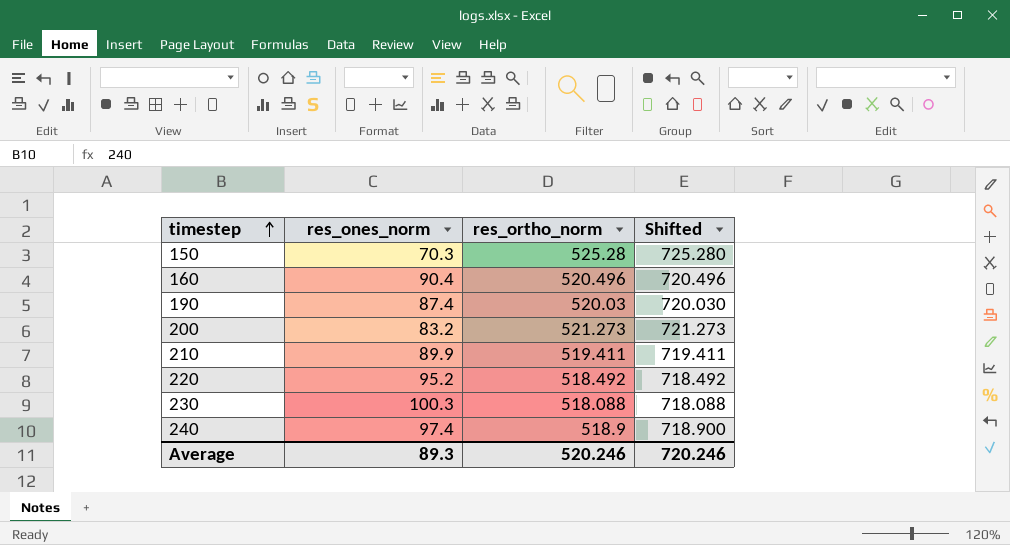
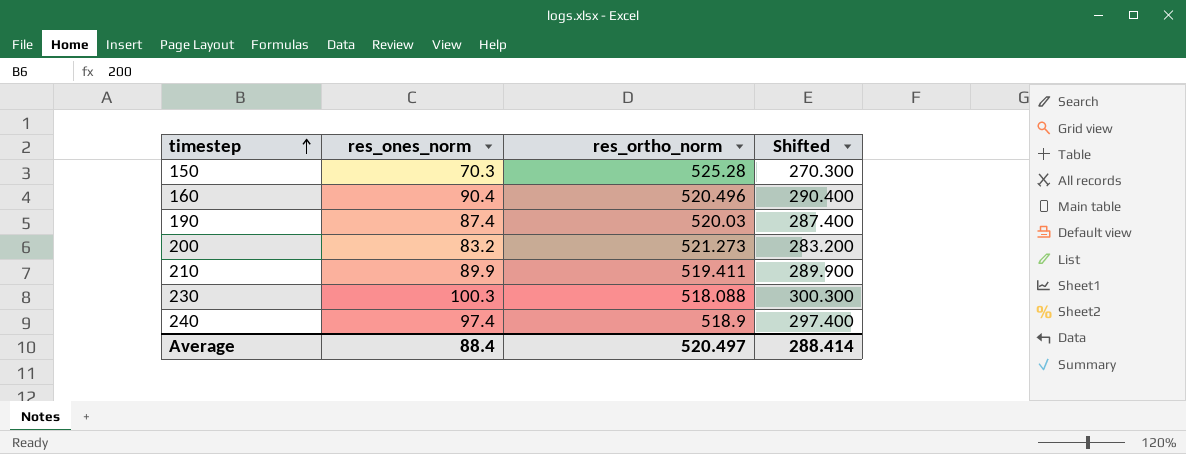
column Shifted | formula: [res_ortho_norm] + 200 -> [res_ones_norm] + 200
row 220: 95.2 | 518.492 | 718.492 -> none
Average | res_ones_norm: 89.3 -> 88.4
Average | res_ortho_norm: 520.246 -> 520.497
Average | Shifted: 720.246 -> 288.414

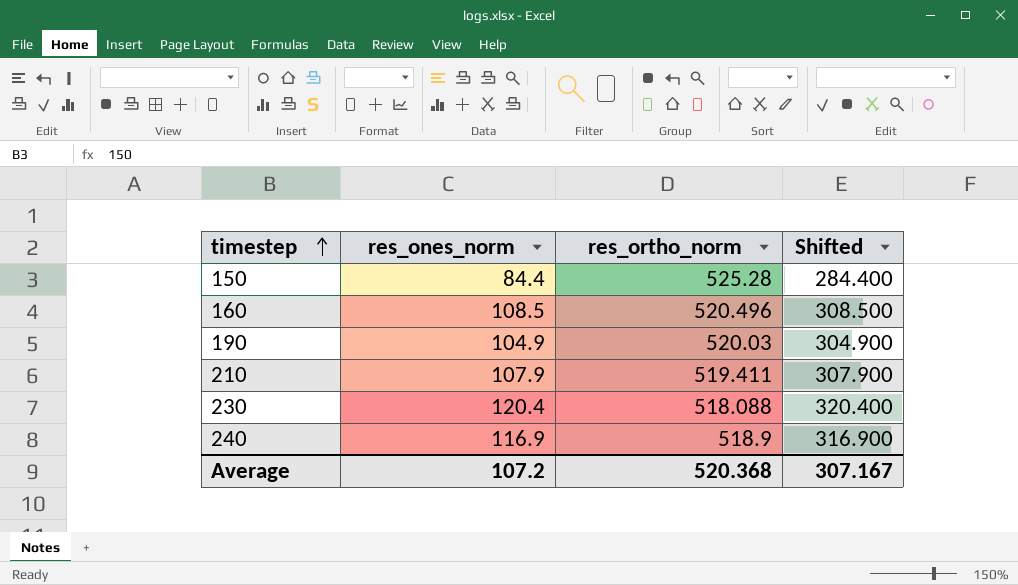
row 200: 83.2 | 521.273 | 283.200 -> none
150 | res_ones_norm: 70.3 -> 84.4
150 | Shifted: 270.300 -> 284.400
160 | res_ones_norm: 90.4 -> 108.5
160 | Shifted: 290.400 -> 308.500
190 | res_ones_norm: 87.4 -> 104.9
190 | Shifted: 287.400 -> 304.900
210 | res_ones_norm: 89.9 -> 107.9
210 | Shifted: 289.900 -> 307.900
230 | res_ones_norm: 100.3 -> 120.4
230 | Shifted: 300.300 -> 320.400
240 | res_ones_norm: 97.4 -> 116.9
240 | Shifted: 297.400 -> 316.900
Average | res_ones_norm: 88.4 -> 107.2
Average | res_ortho_norm: 520.497 -> 520.368
Average | Shifted: 288.414 -> 307.167

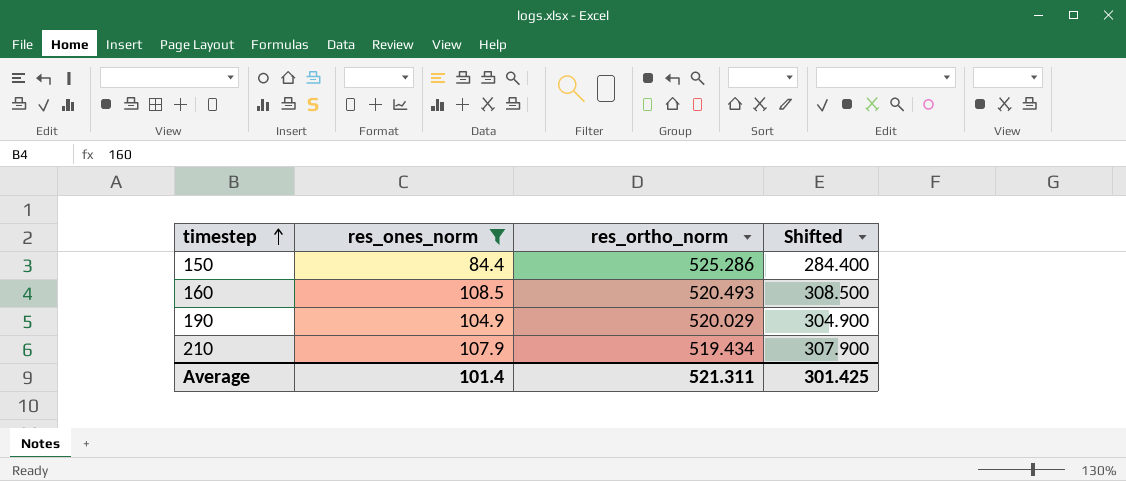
filter: none -> res_ones_norm <= 108.5
150 | res_ortho_norm: 525.28 -> 525.286
160 | res_ortho_norm: 520.496 -> 520.493
190 | res_ortho_norm: 520.03 -> 520.029
210 | res_ortho_norm: 519.411 -> 519.434
Average | res_ones_norm: 107.2 -> 101.4
Average | res_ortho_norm: 520.368 -> 521.311
Average | Shifted: 307.167 -> 301.425

